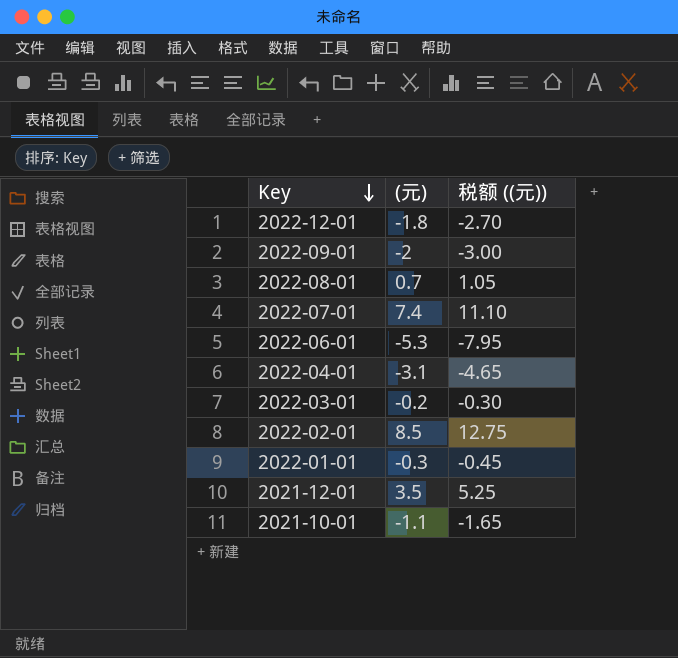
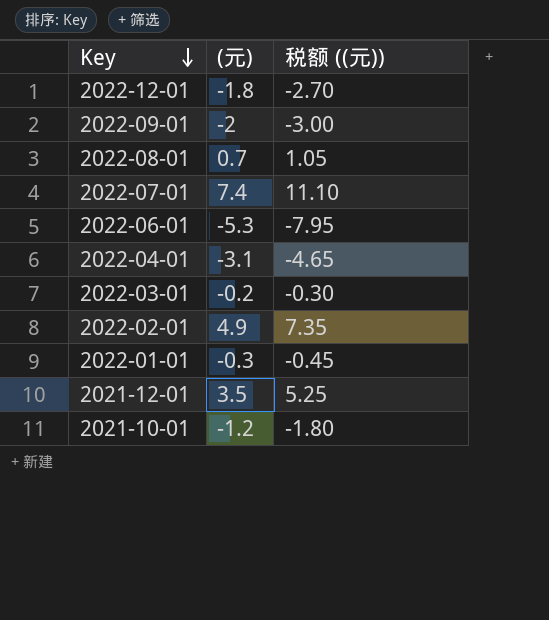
2022-02-01 | (元): 8.5 -> 4.9
2022-02-01 | 税额 ((元)): 12.75 -> 7.35
2021-10-01 | (元): -1.1 -> -1.2
2021-10-01 | 税额 ((元)): -1.65 -> -1.80

